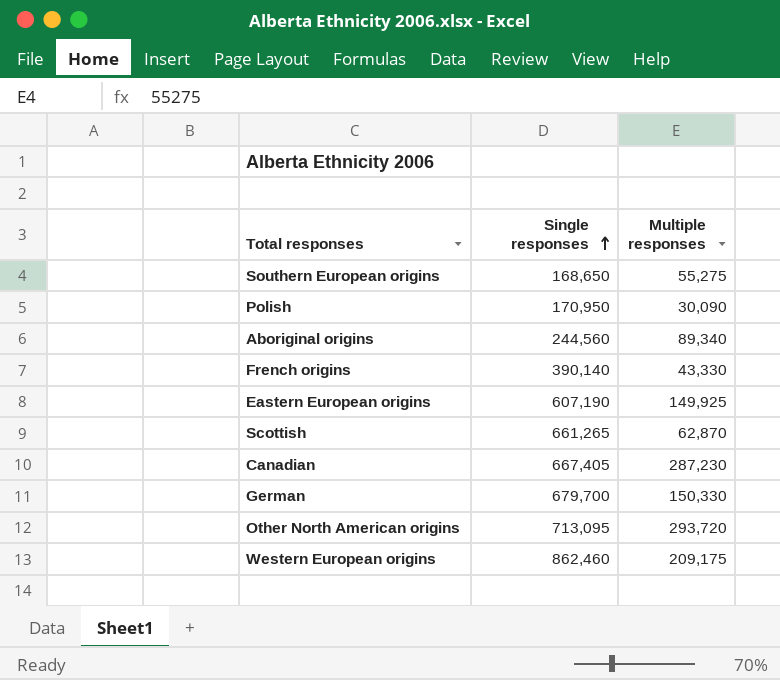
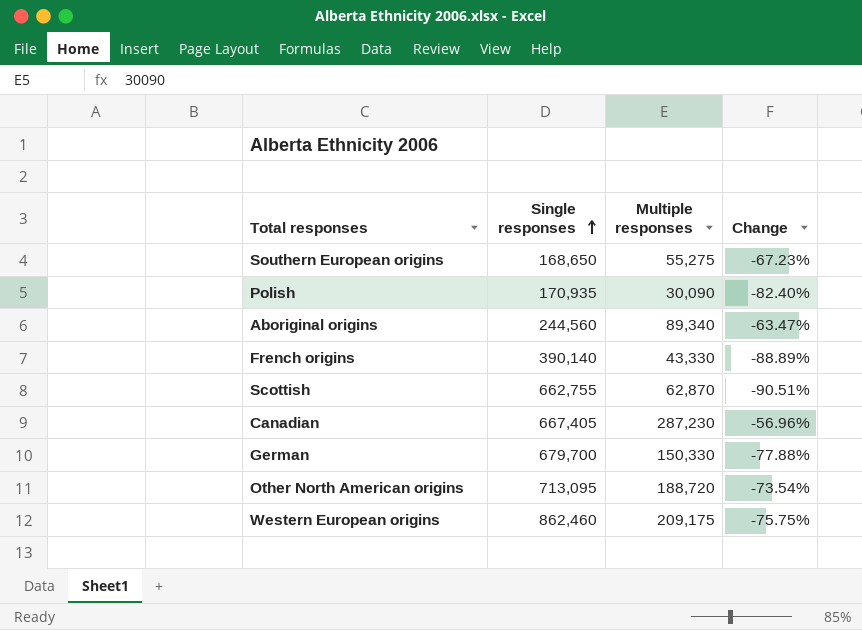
column Change | formula: none -> ([Multiple responses] - [Single responses]) / [Single responses]
row Eastern European origins: 607,190 | 149,925 -> none
Polish | Single responses: 170,950 -> 170,935
Scottish | Single responses: 661,265 -> 662,755
Other North American origins | Multiple responses: 293,720 -> 188,720

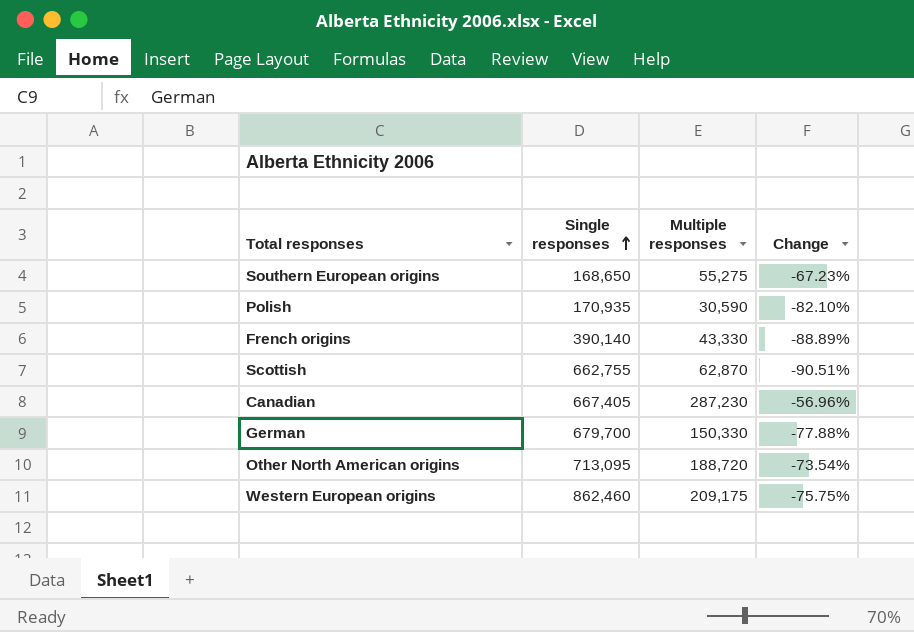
row Aboriginal origins: 244,560 | 89,340 | -63.47% -> none
Polish | Multiple responses: 30,090 -> 30,590
Polish | Change: -82.40% -> -82.10%

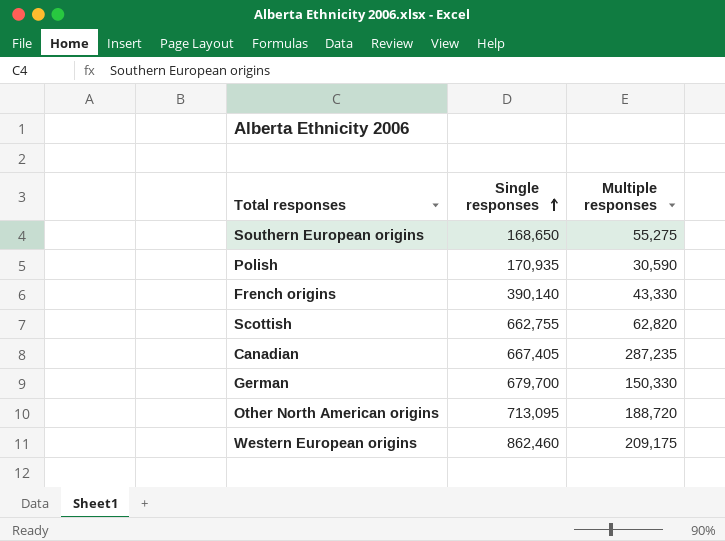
column Change | formula: ([Multiple responses] - [Single responses]) / [Single responses] -> none
Scottish | Multiple responses: 62,870 -> 62,820
Canadian | Multiple responses: 287,230 -> 287,235

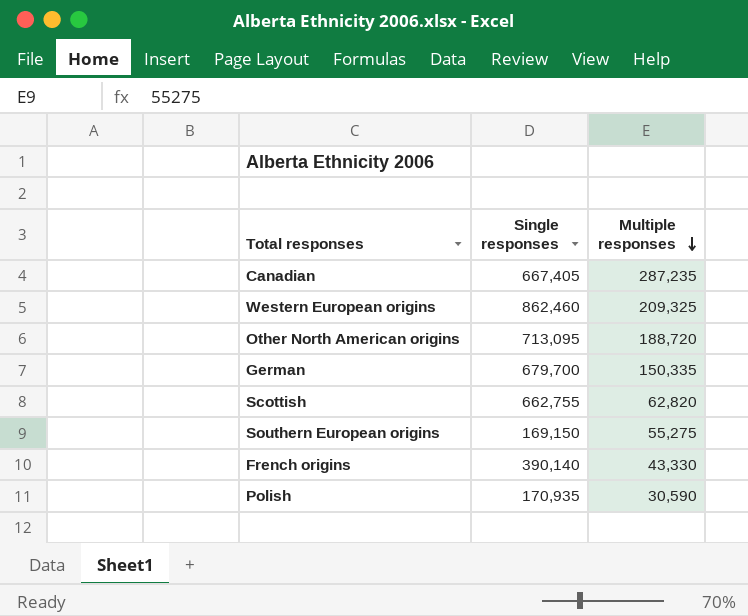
row order: Single responses ascending -> Multiple responses descending
Western European origins | Multiple responses: 209,175 -> 209,325
German | Multiple responses: 150,330 -> 150,335
Southern European origins | Single responses: 168,650 -> 169,150

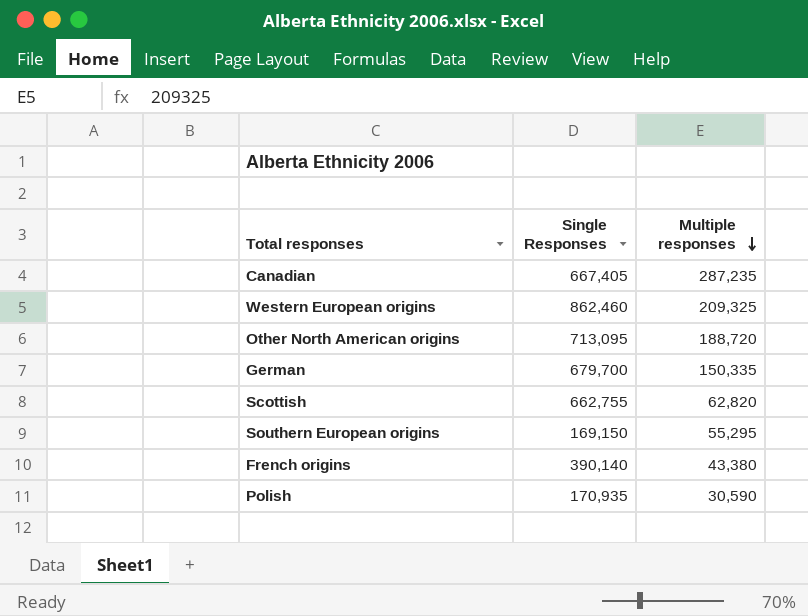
column name: Single responses -> Single Responses
Southern European origins | Multiple responses: 55,275 -> 55,295
French origins | Multiple responses: 43,330 -> 43,380

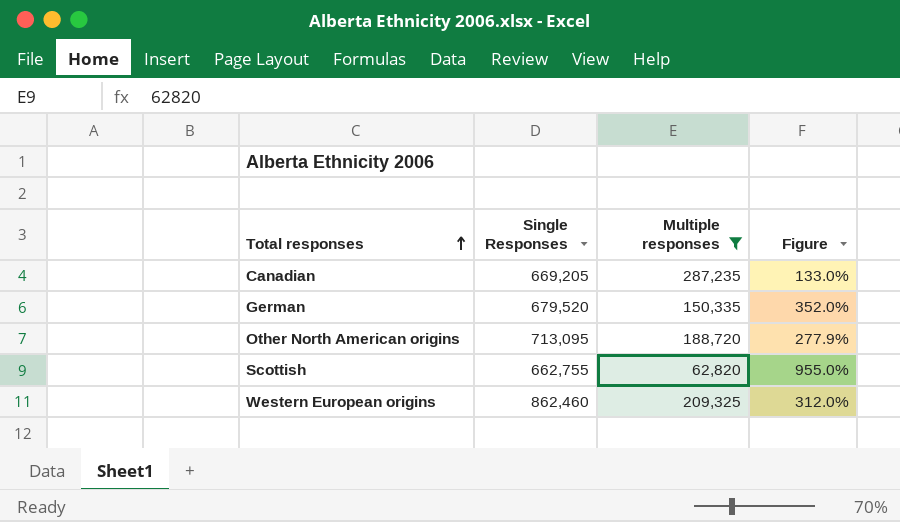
filter: none -> Multiple responses >= 62,820
row order: Multiple responses descending -> Total responses ascending
column Figure | formula: none -> ([Single Responses] - [Multiple responses]) / [Multiple responses]
Canadian | Single Responses: 667,405 -> 669,205
German | Single Responses: 679,700 -> 679,520

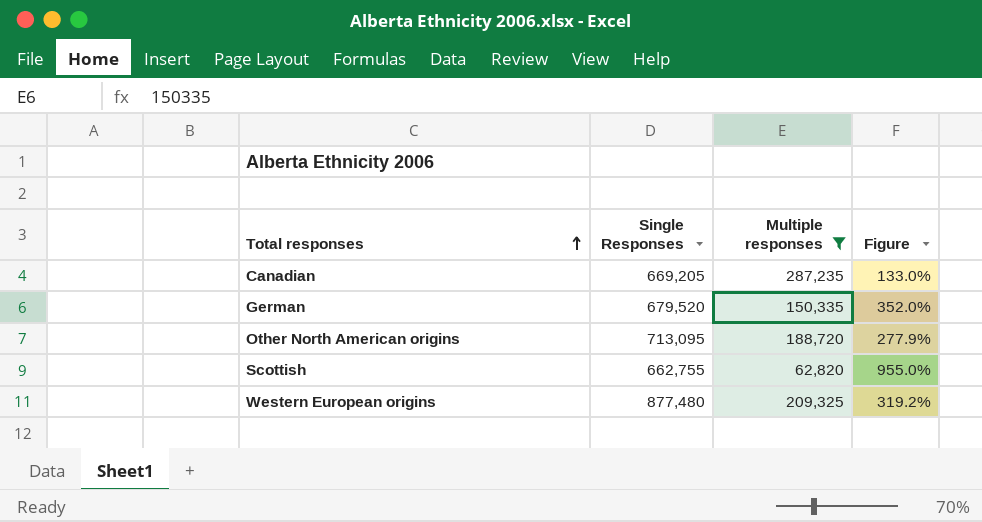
Western European origins | Single Responses: 862,460 -> 877,480
Western European origins | Figure: 312.0% -> 319.2%

